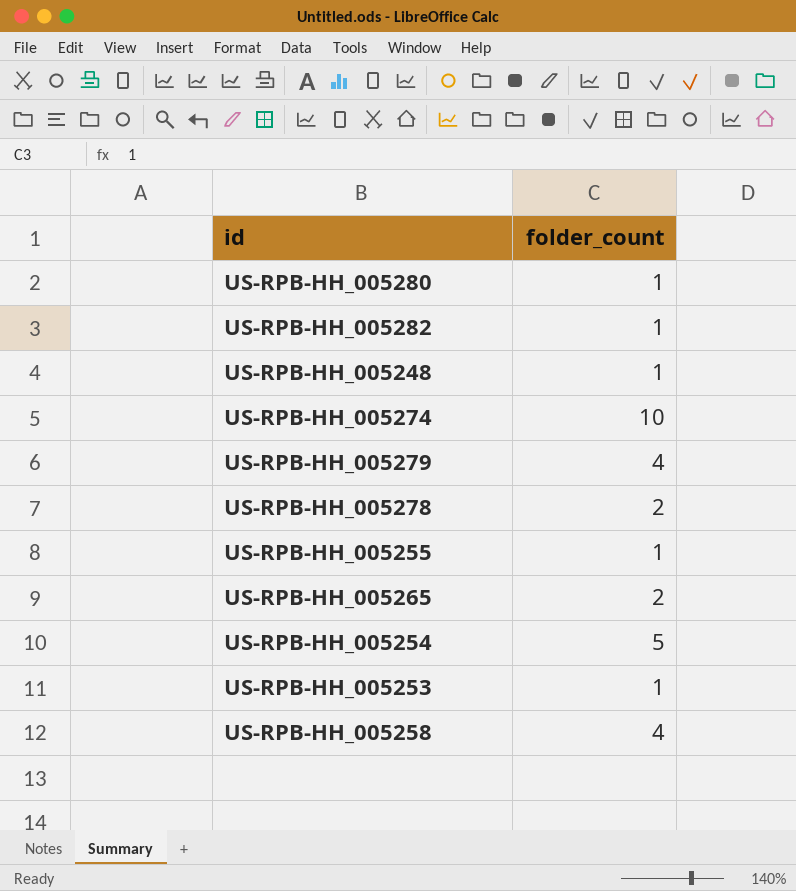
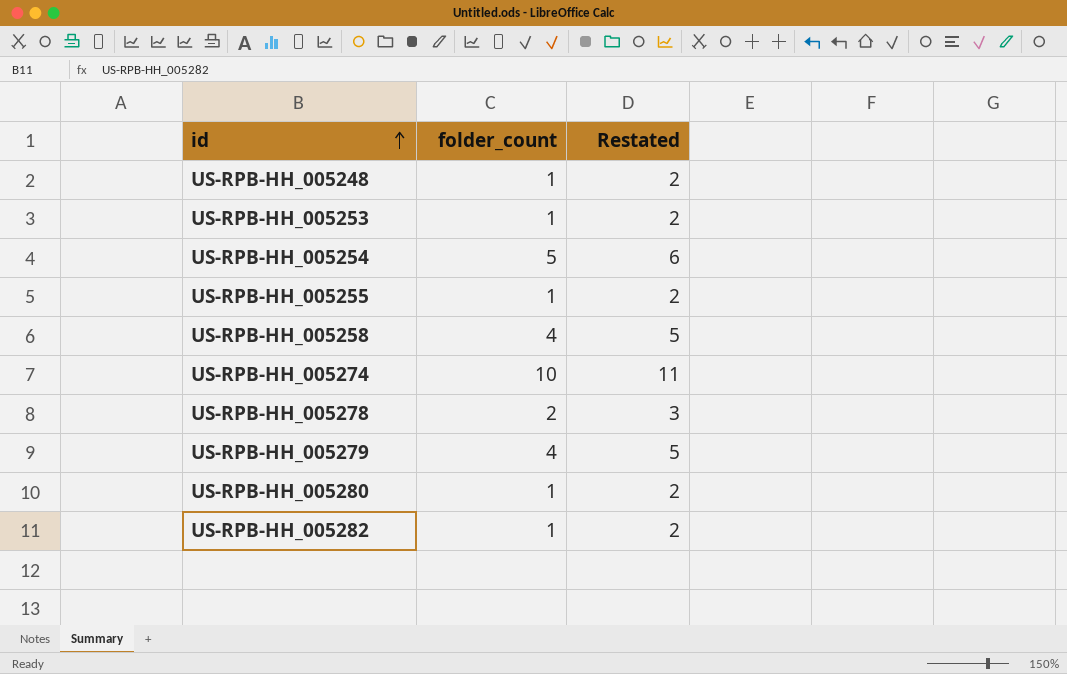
row order: none -> id ascending
column Restated | formula: none -> [folder_count] + 1
row US-RPB-HH_005265: 2 -> none

